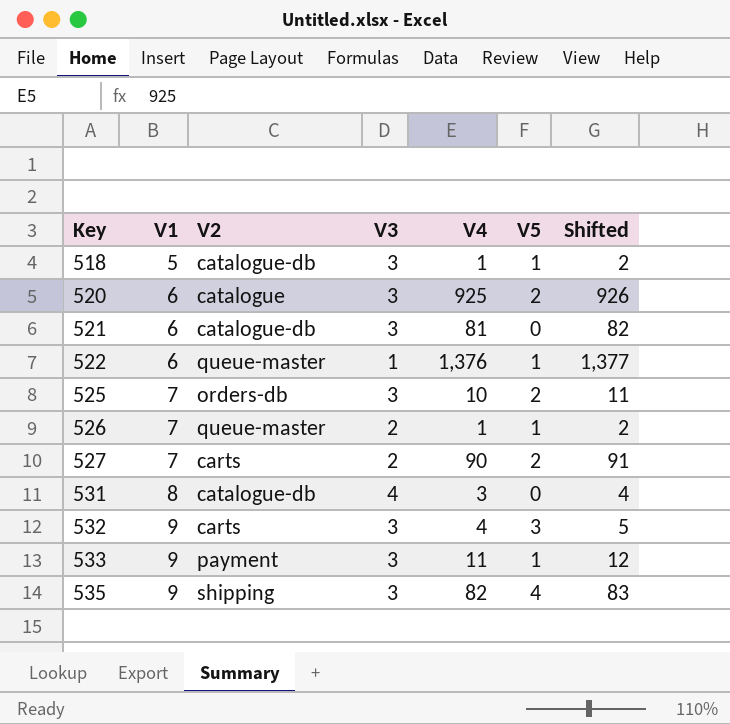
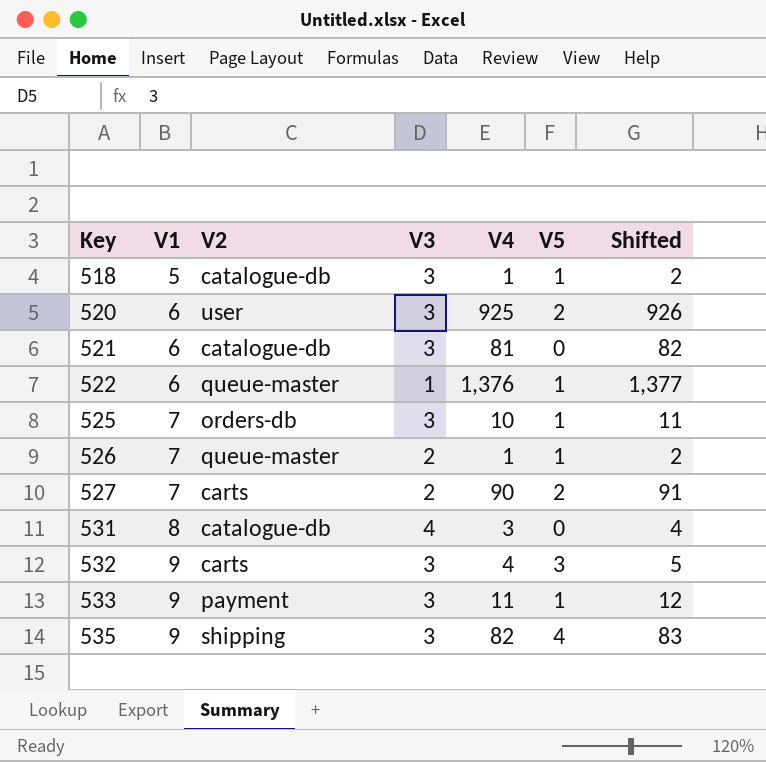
520 | V2: catalogue -> user
525 | V5: 2 -> 1

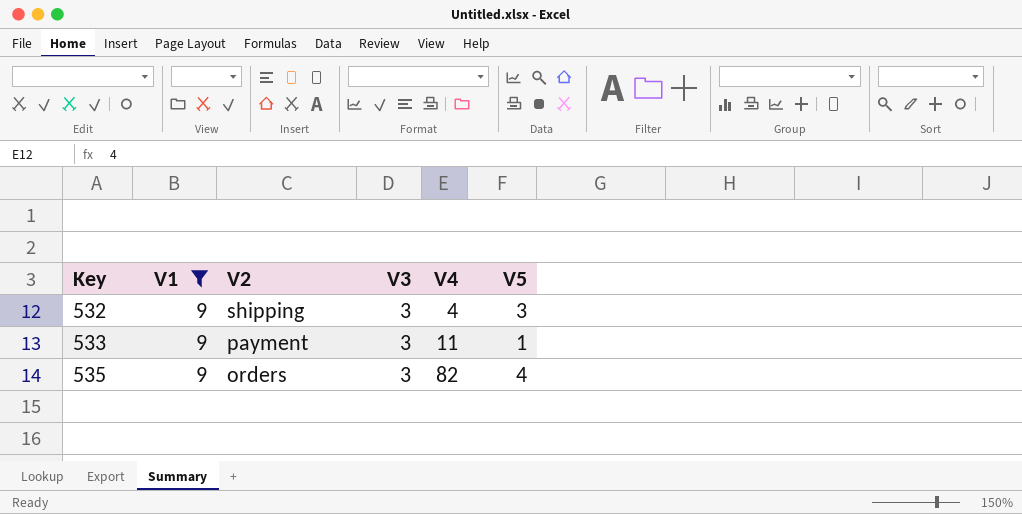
filter: none -> V1 = 9
column Shifted | formula: [V4] + 1 -> none
532 | V2: carts -> shipping
535 | V2: shipping -> orders

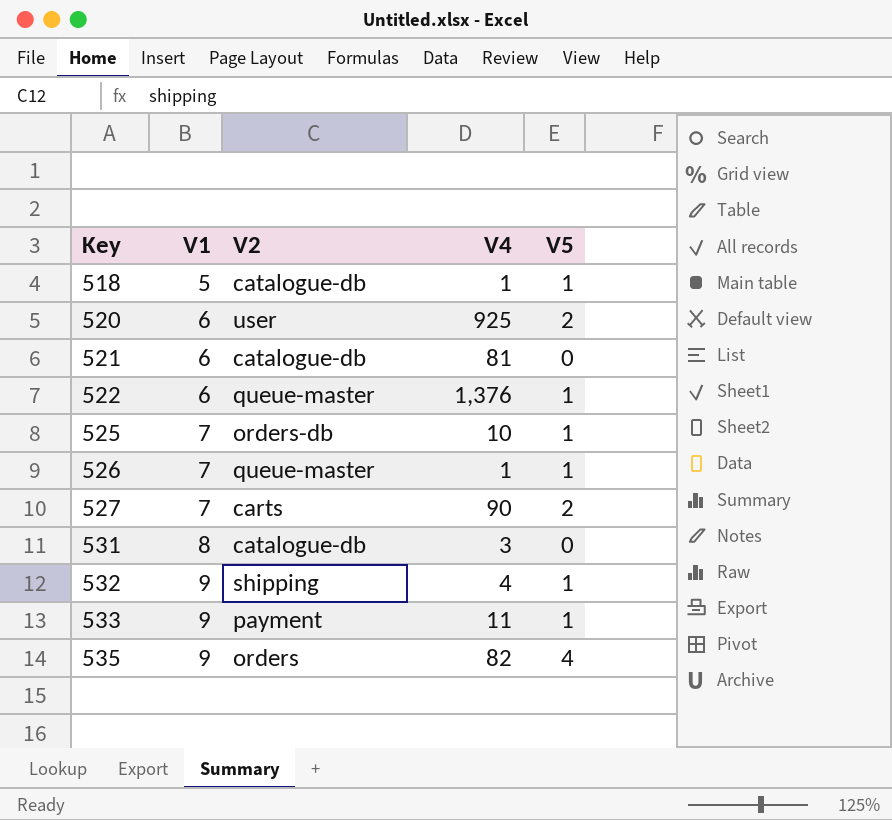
filter: V1 = 9 -> none
column V3 | position: 4 -> none
532 | V5: 3 -> 1

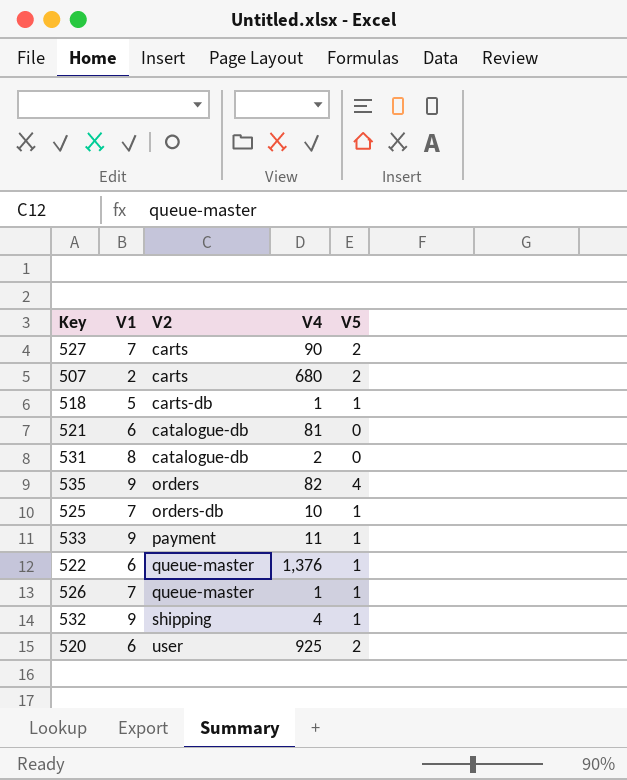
row order: Key ascending -> V2 ascending
row 507: none -> 2 | carts | 680 | 2
518 | V2: catalogue-db -> carts-db
531 | V4: 3 -> 2

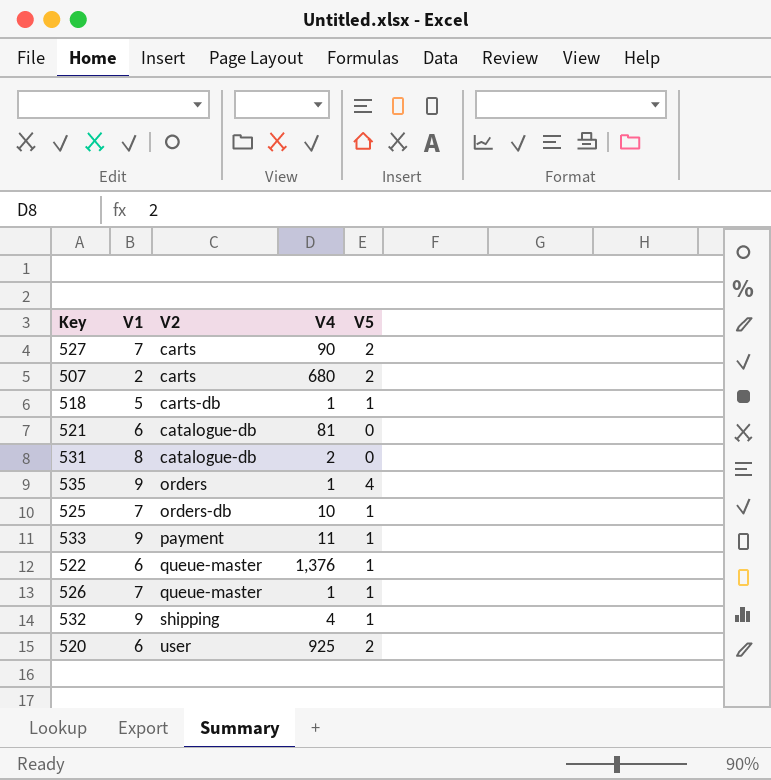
535 | V4: 82 -> 1

